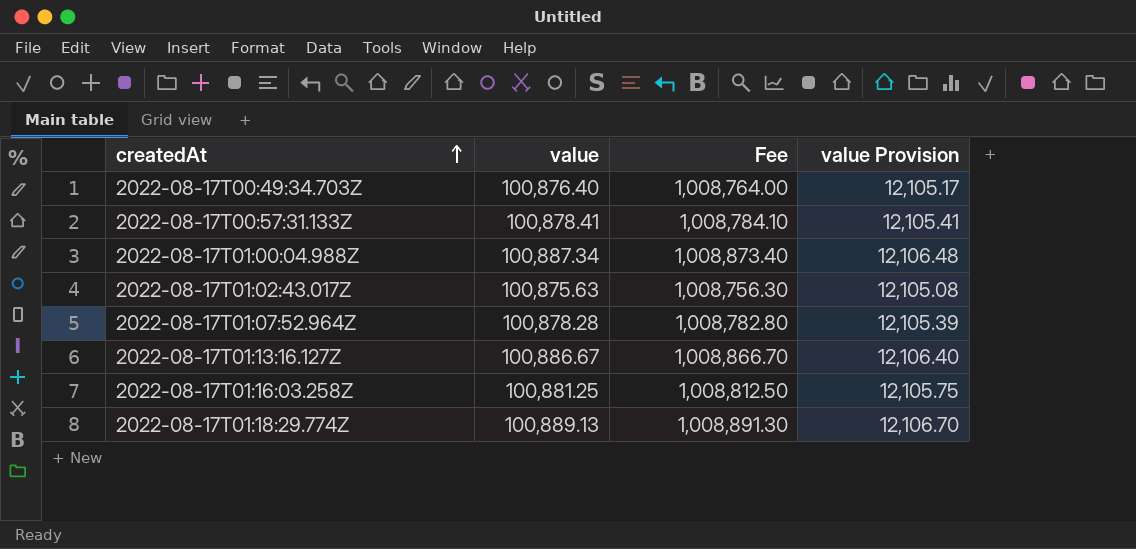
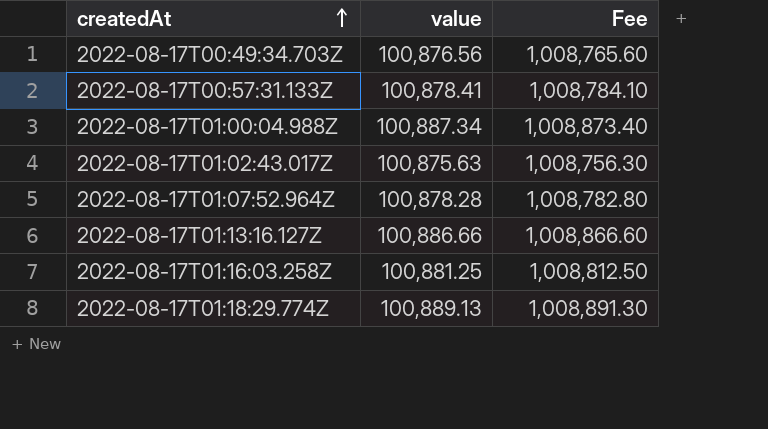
column value Provision | formula: [value] * 0.12 -> none
2022-08-17T00:49:34.703Z | value: 100,876.40 -> 100,876.56
2022-08-17T00:49:34.703Z | Fee: 1,008,764.00 -> 1,008,765.60
2022-08-17T01:13:16.127Z | value: 100,886.67 -> 100,886.66
2022-08-17T01:13:16.127Z | Fee: 1,008,866.70 -> 1,008,866.60

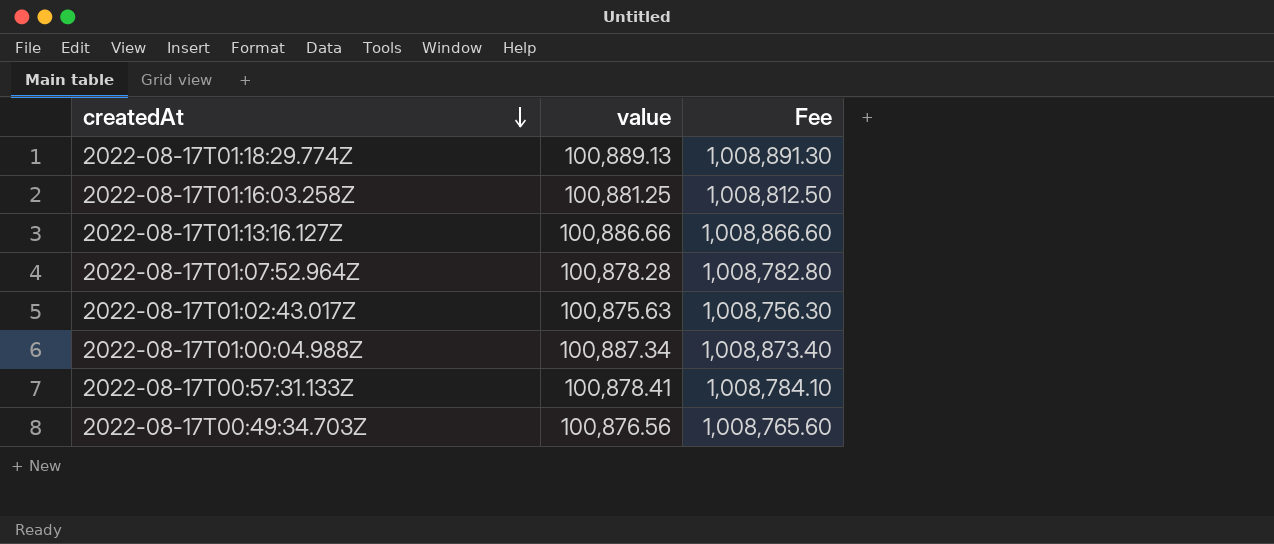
row order: createdAt ascending -> createdAt descending

